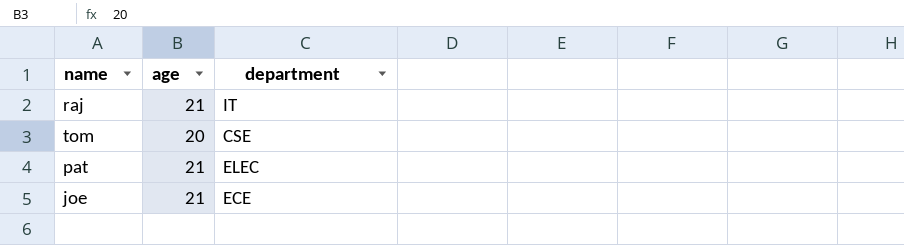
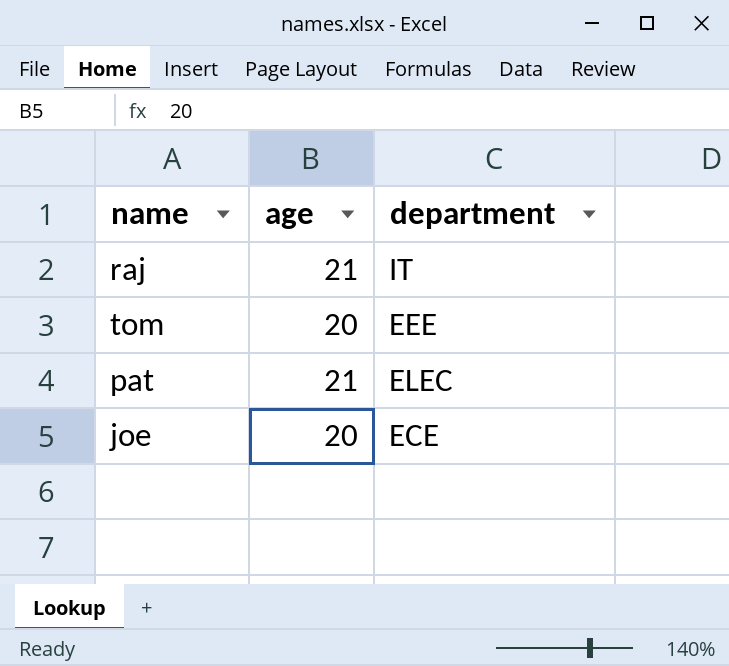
tom | department: CSE -> EEE
joe | age: 21 -> 20

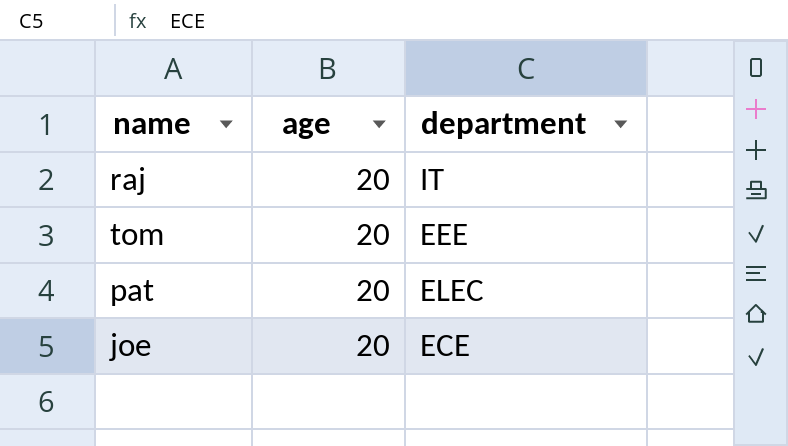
raj | age: 21 -> 20
pat | age: 21 -> 20

